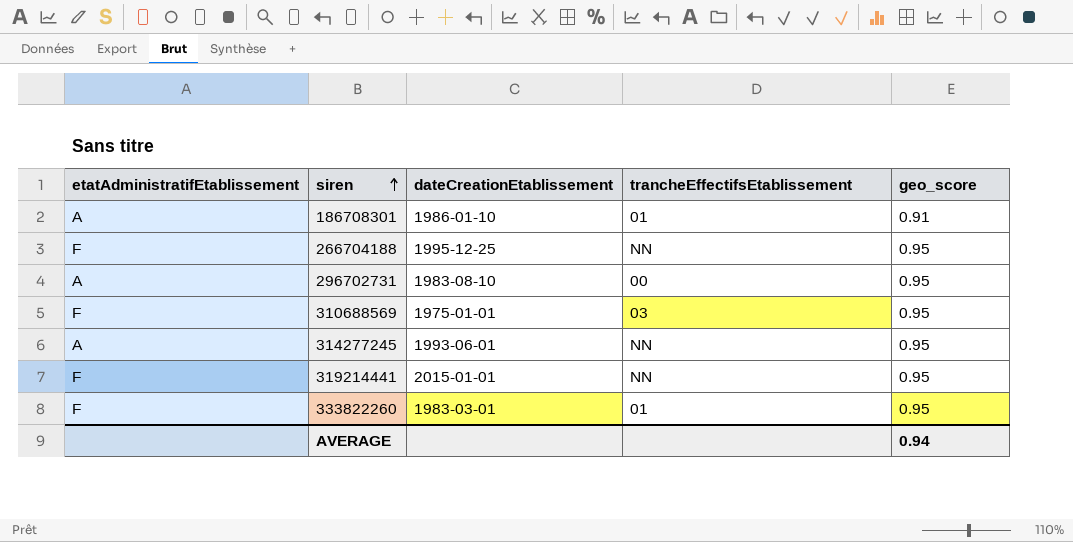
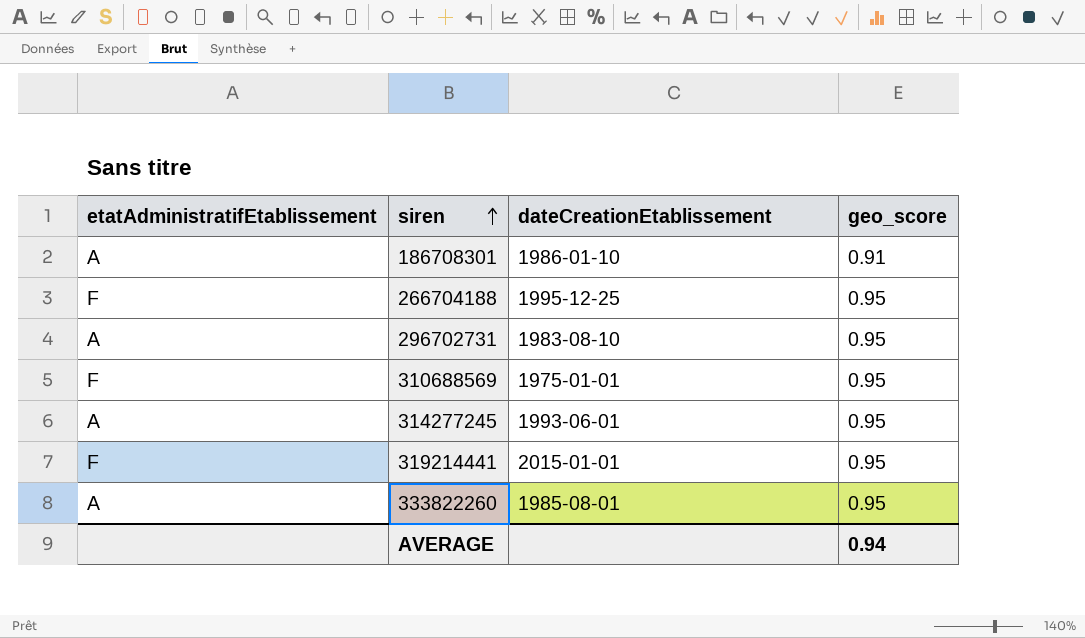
column trancheEffectifsEtablissement | position: 4 -> none
333822260 | etatAdministratifEtablissement: F -> A
333822260 | dateCreationEtablissement: 1983-03-01 -> 1985-08-01

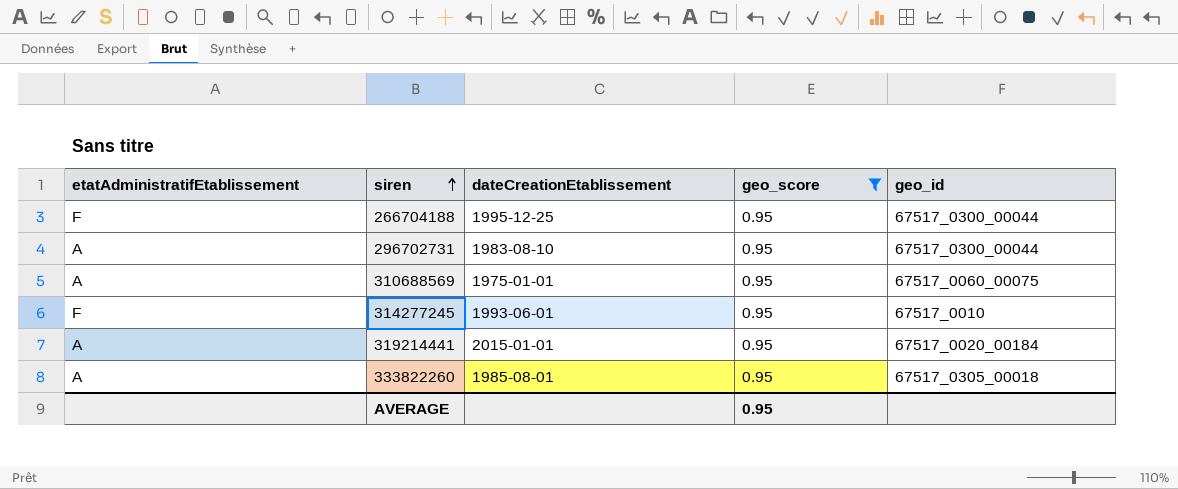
filter: none -> geo_score = 0.95
column geo_id | position: none -> 5
310688569 | etatAdministratifEtablissement: F -> A
314277245 | etatAdministratifEtablissement: A -> F
319214441 | etatAdministratifEtablissement: F -> A
AVERAGE | geo_score: 0.94 -> 0.95

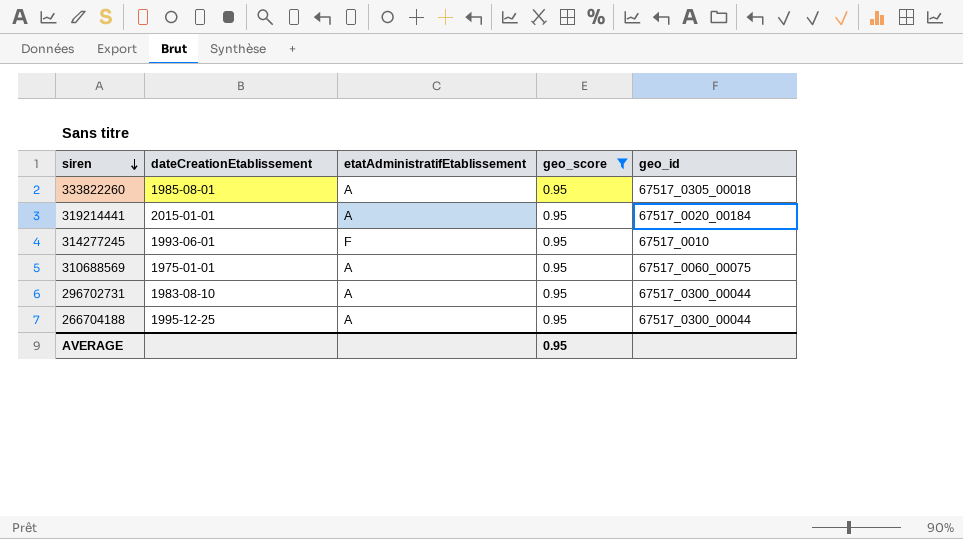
row order: siren ascending -> siren descending
column etatAdministratifEtablissement | position: 1 -> 3
266704188 | etatAdministratifEtablissement: F -> A

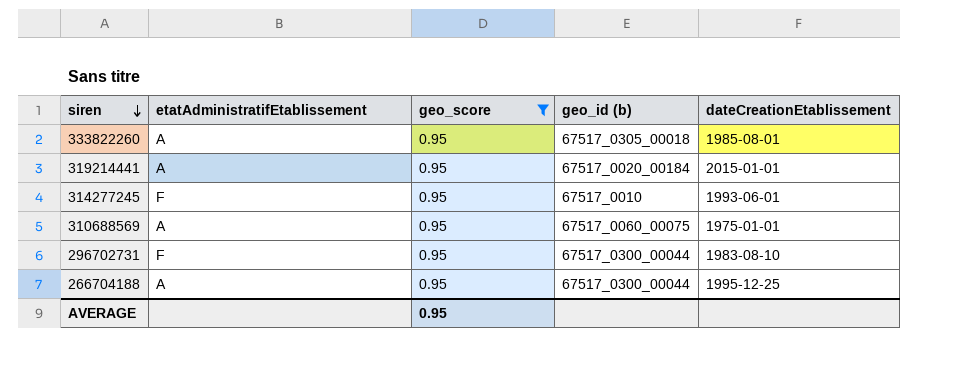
column name: geo_id -> geo_id (b)
column dateCreationEtablissement | position: 2 -> 5
296702731 | etatAdministratifEtablissement: A -> F

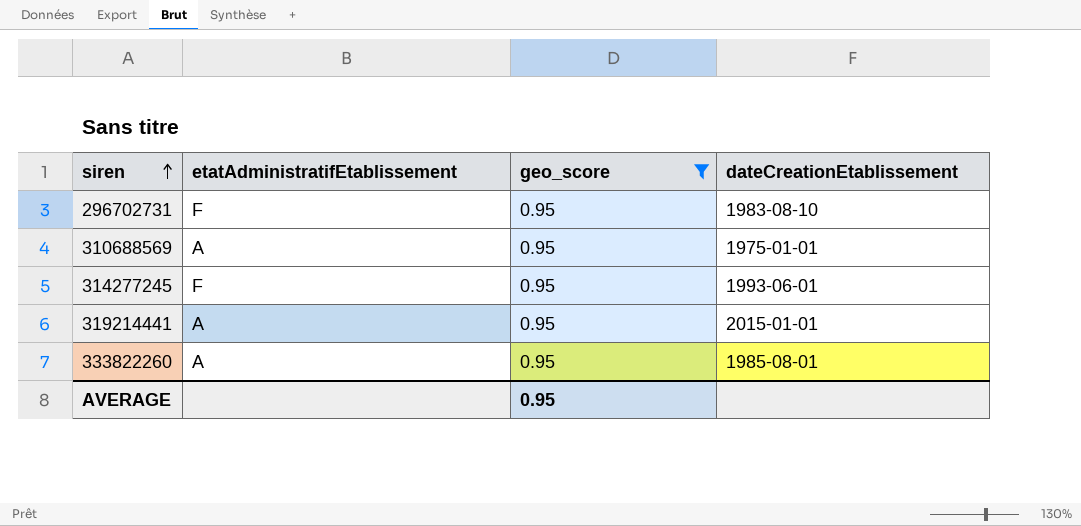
row order: siren descending -> siren ascending
column geo_id (b) | position: 4 -> none
row 266704188: A | 0.95 | 67517_0300_00044 | 1995-12-25 -> none

